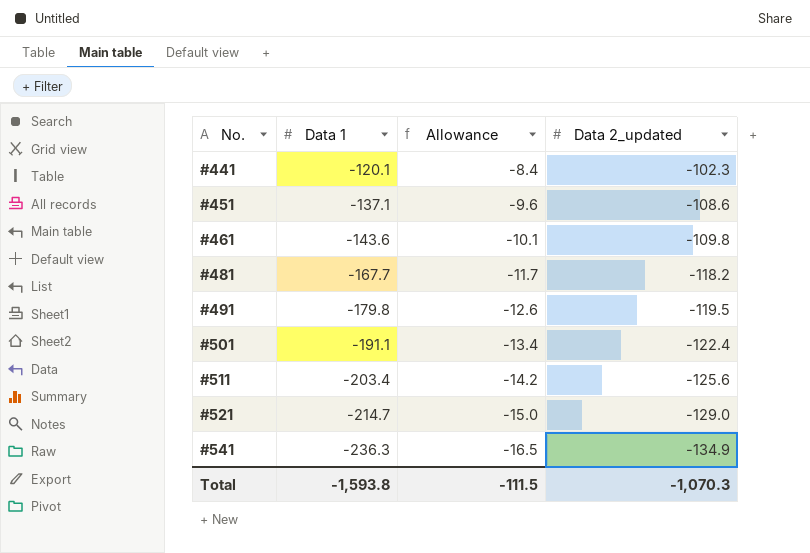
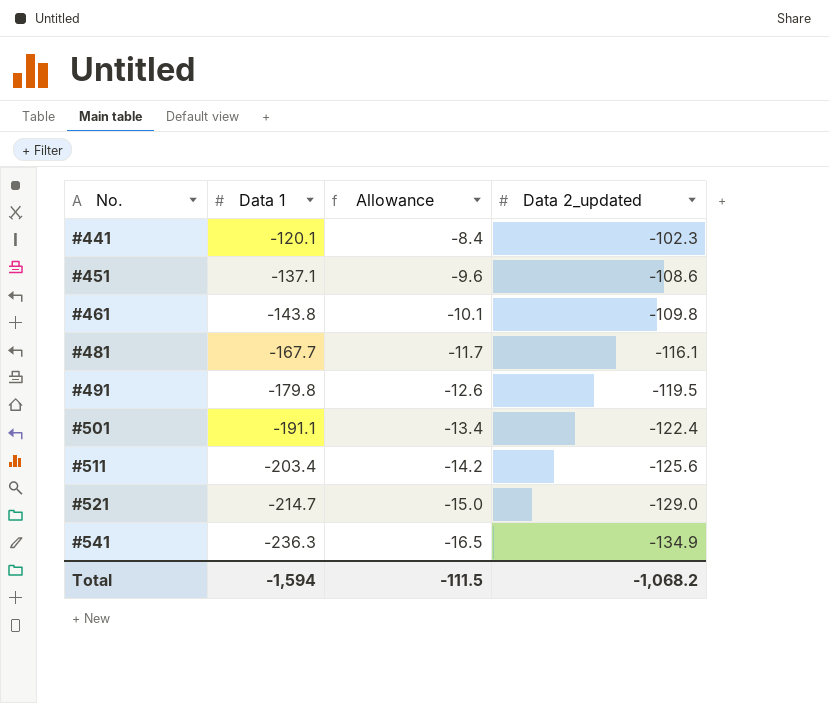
#461 | Data 1: -143.6 -> -143.8
#481 | Data 2_updated: -118.2 -> -116.1
Total | Data 1: -1,593.8 -> -1,594
Total | Data 2_updated: -1,070.3 -> -1,068.2

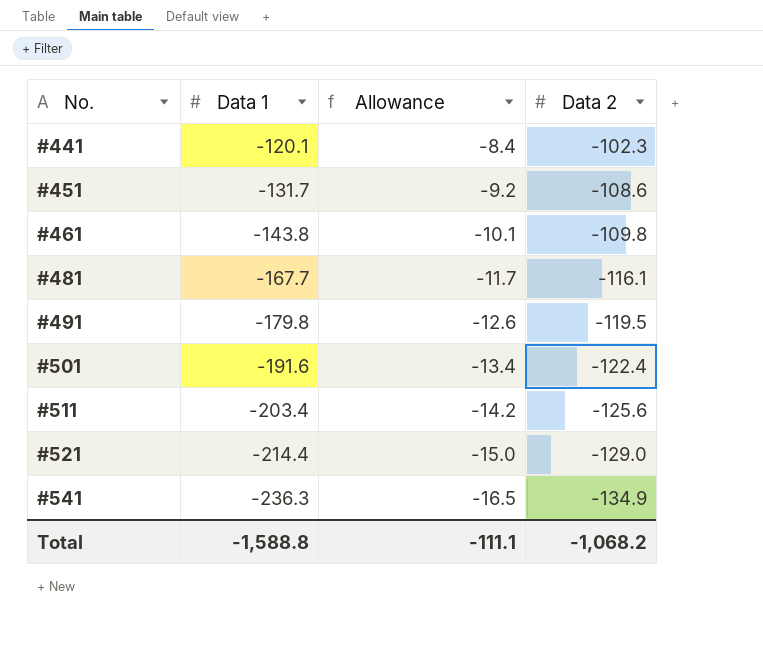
column name: Data 2_updated -> Data 2
#451 | Data 1: -137.1 -> -131.7
#451 | Allowance: -9.6 -> -9.2
#501 | Data 1: -191.1 -> -191.6
#521 | Data 1: -214.7 -> -214.4
Total | Data 1: -1,594 -> -1,588.8
Total | Allowance: -111.5 -> -111.1

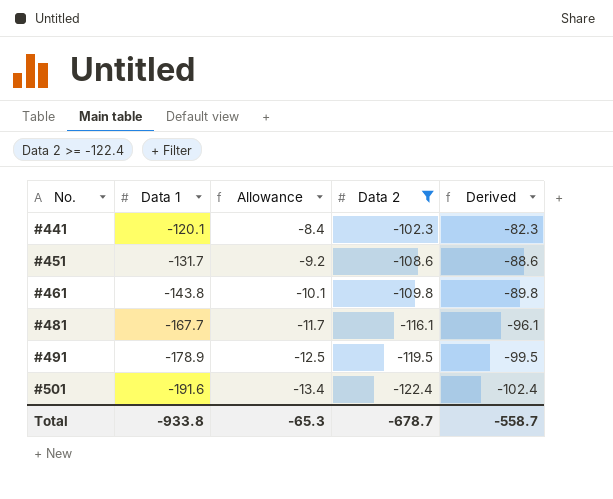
filter: none -> Data 2 >= -122.4
column Derived | formula: none -> [Data 2] + 20
#491 | Data 1: -179.8 -> -178.9
#491 | Allowance: -12.6 -> -12.5
Total | Data 1: -1,588.8 -> -933.8
Total | Allowance: -111.1 -> -65.3
Total | Data 2: -1,068.2 -> -678.7

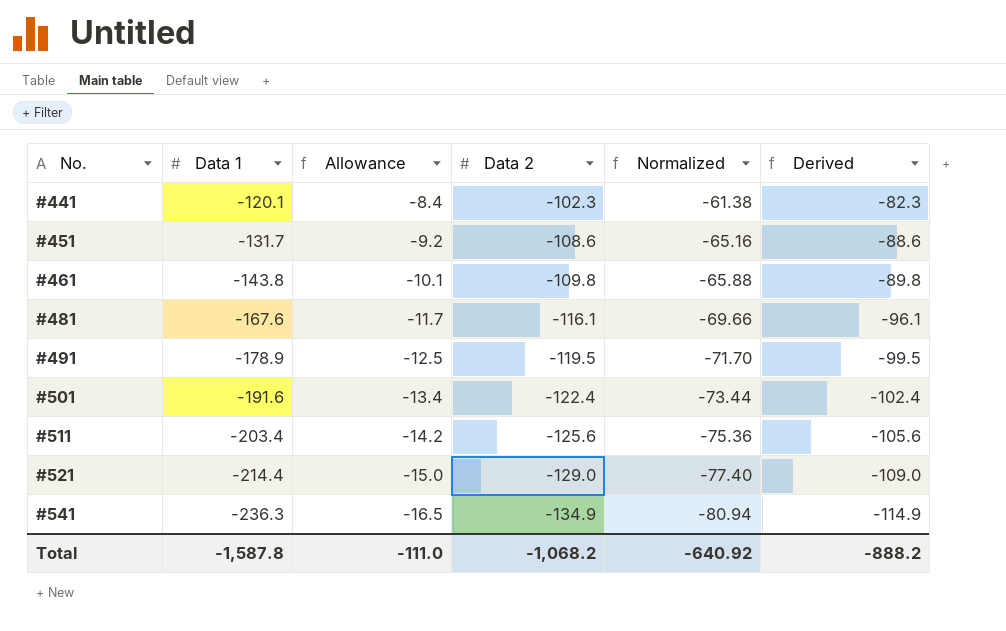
filter: Data 2 >= -122.4 -> none
column Normalized | formula: none -> [Data 2] * 0.6
#481 | Data 1: -167.7 -> -167.6
Total | Data 1: -933.8 -> -1,587.8
Total | Allowance: -65.3 -> -111.0
Total | Data 2: -678.7 -> -1,068.2
Total | Derived: -558.7 -> -888.2

